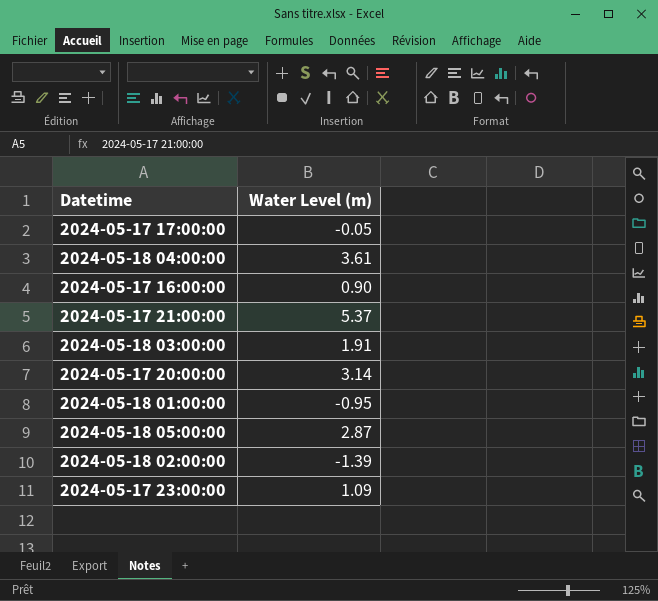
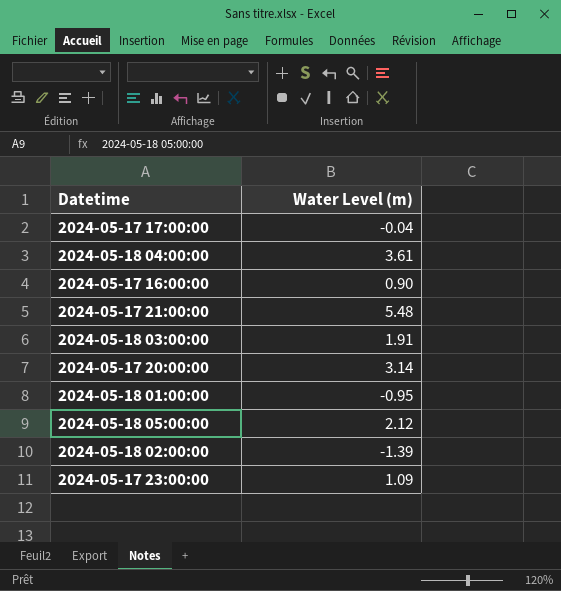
2024-05-17 17:00:00 | Water Level (m): -0.05 -> -0.04
2024-05-17 21:00:00 | Water Level (m): 5.37 -> 5.48
2024-05-18 05:00:00 | Water Level (m): 2.87 -> 2.12

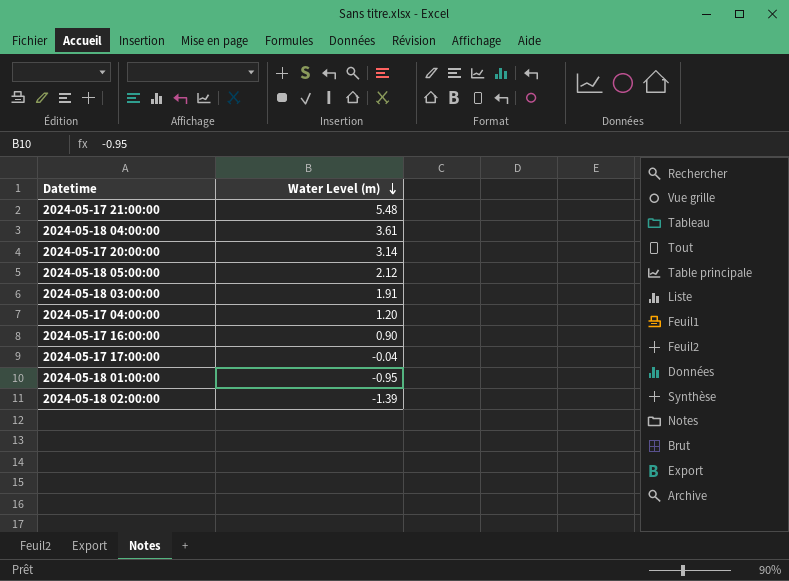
row order: none -> Water Level (m) descending
row 2024-05-17 23:00:00: 1.09 -> none
row 2024-05-17 04:00:00: none -> 1.20

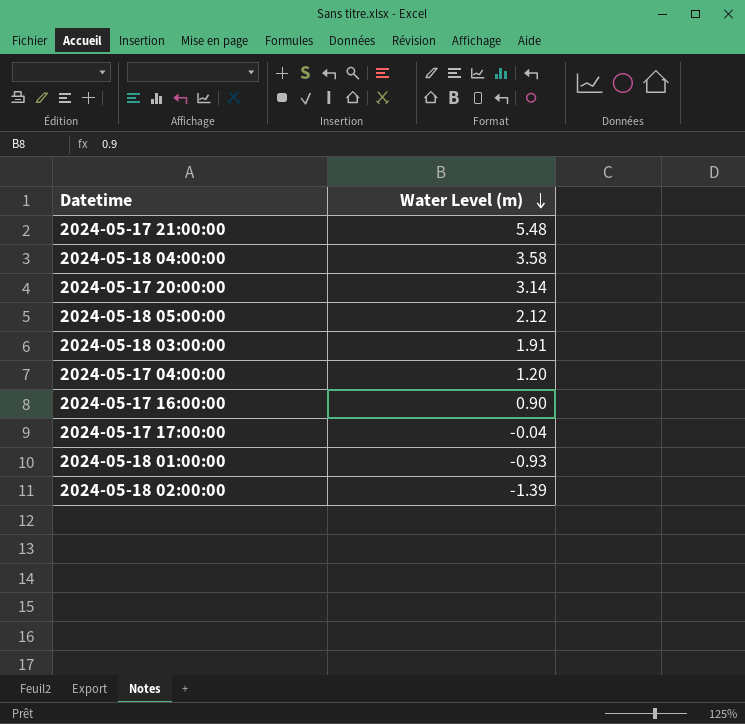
2024-05-18 04:00:00 | Water Level (m): 3.61 -> 3.58
2024-05-18 01:00:00 | Water Level (m): -0.95 -> -0.93

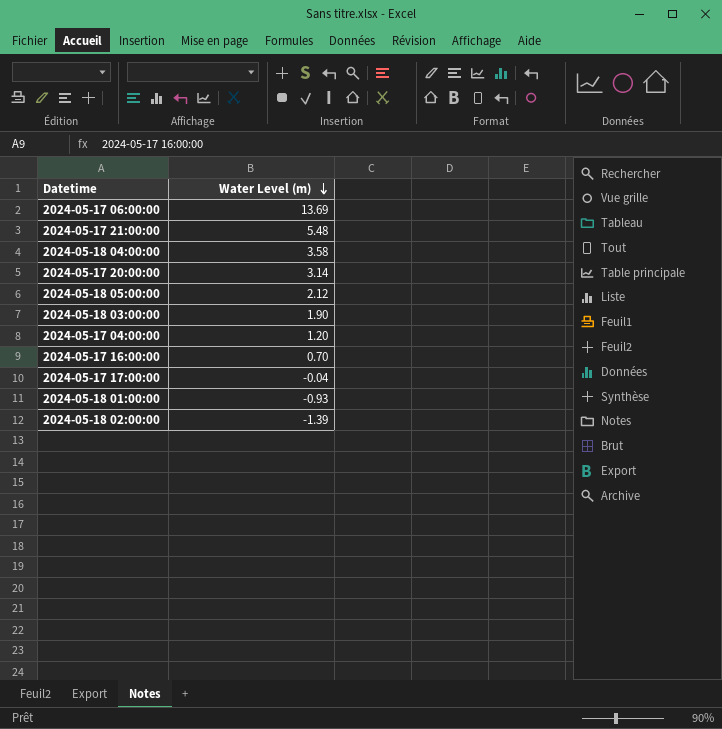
row 2024-05-17 06:00:00: none -> 13.69
2024-05-18 03:00:00 | Water Level (m): 1.91 -> 1.90
2024-05-17 16:00:00 | Water Level (m): 0.90 -> 0.70

